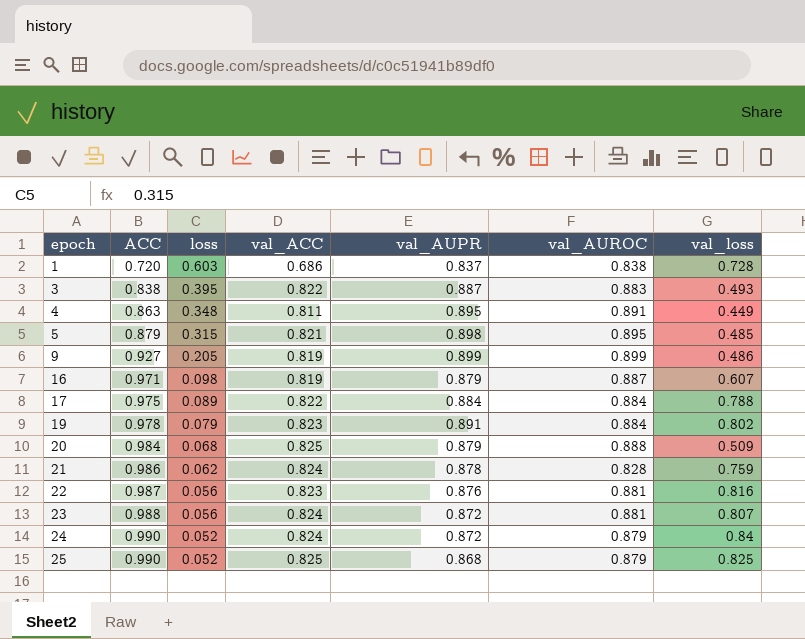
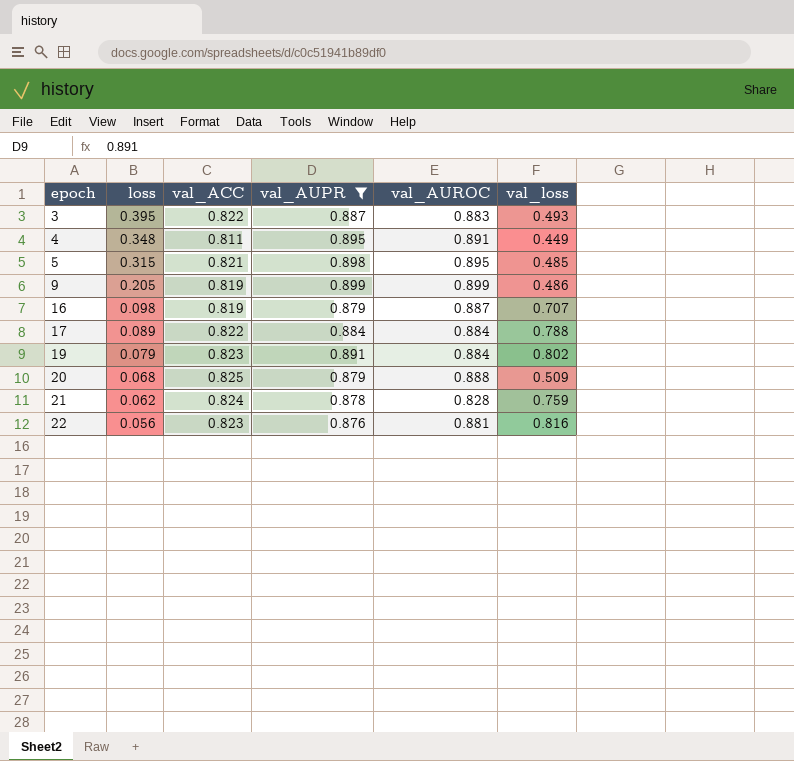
filter: none -> val_AUPR >= 0.876
column ACC | position: 2 -> none
16 | val_loss: 0.607 -> 0.707

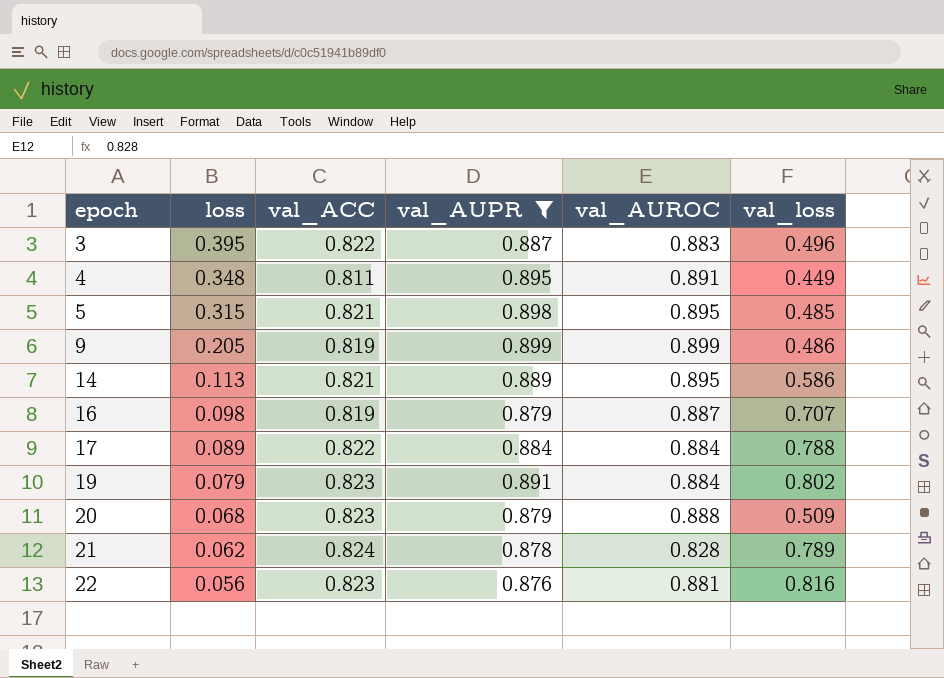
3 | val_loss: 0.493 -> 0.496
row 14: none -> 0.113 | 0.821 | 0.889 | 0.895 | 0.586
20 | val_ACC: 0.825 -> 0.823
21 | val_loss: 0.759 -> 0.789

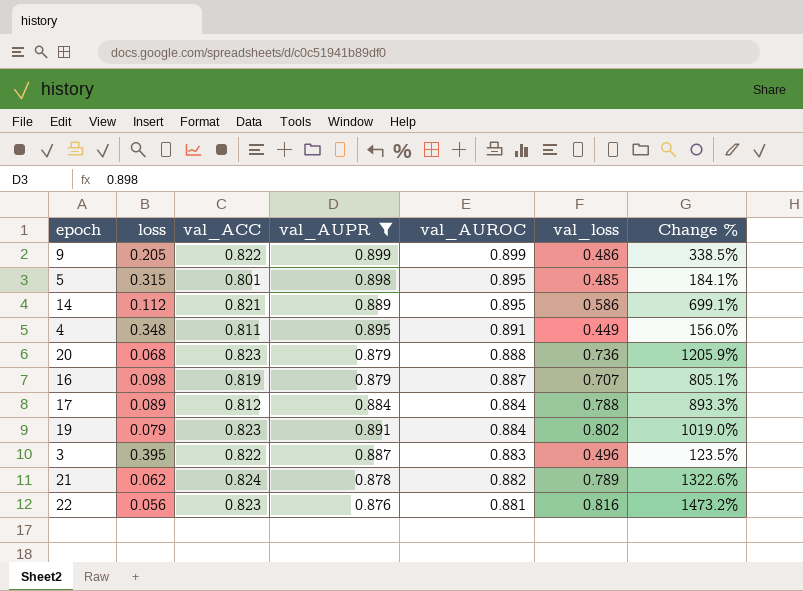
row order: epoch ascending -> val_AUROC descending
column Change % | formula: none -> ([val_AUROC] - [loss]) / [loss]
9 | val_ACC: 0.819 -> 0.822
5 | val_ACC: 0.821 -> 0.801
14 | loss: 0.113 -> 0.112
20 | val_loss: 0.509 -> 0.736
17 | val_ACC: 0.822 -> 0.812
21 | val_AUROC: 0.828 -> 0.882

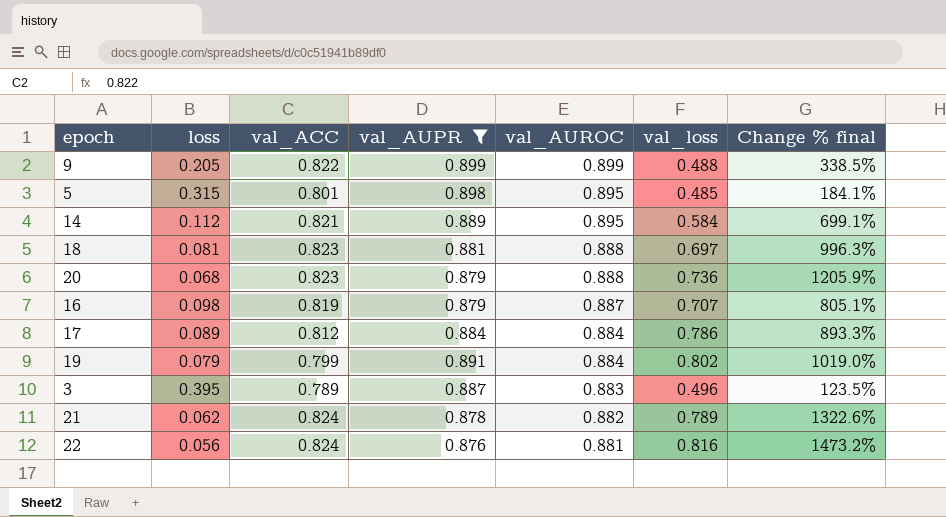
column name: Change % -> Change % final
row 4: 0.348 | 0.811 | 0.895 | 0.891 | 0.449 | 156.0% -> none
9 | val_loss: 0.486 -> 0.488
14 | val_loss: 0.586 -> 0.584
row 18: none -> 0.081 | 0.823 | 0.881 | 0.888 | 0.697 | 996.3%
17 | val_loss: 0.788 -> 0.786
19 | val_ACC: 0.823 -> 0.799
3 | val_ACC: 0.822 -> 0.789
22 | val_ACC: 0.823 -> 0.824

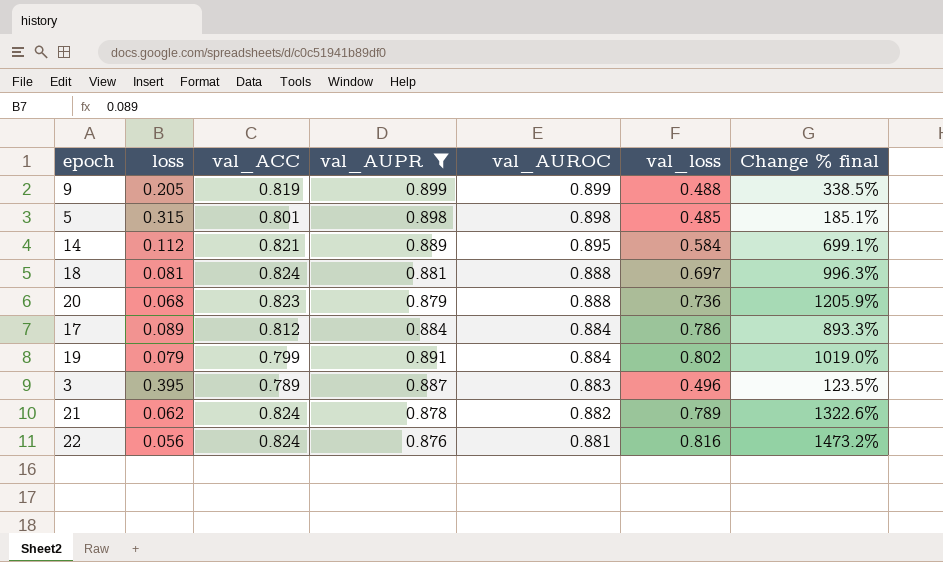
row 16: 0.098 | 0.819 | 0.879 | 0.887 | 0.707 | 805.1% -> none
9 | val_ACC: 0.822 -> 0.819
5 | val_AUROC: 0.895 -> 0.898
5 | Change % final: 184.1% -> 185.1%
18 | val_ACC: 0.823 -> 0.824

